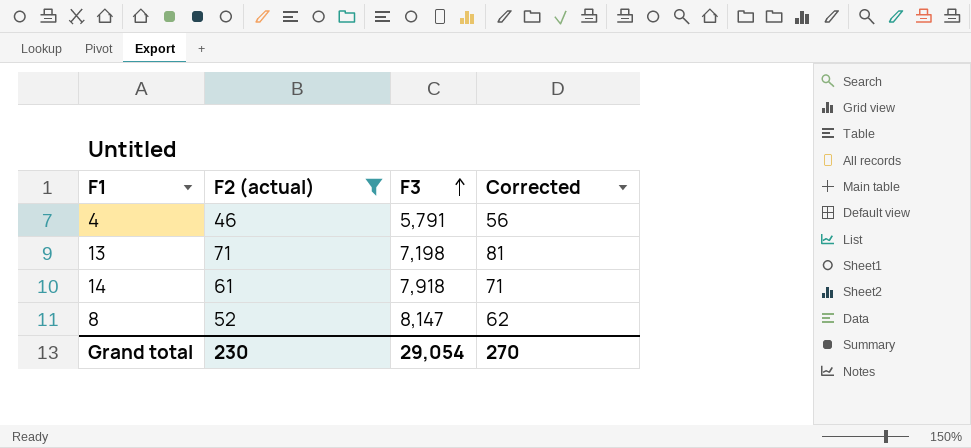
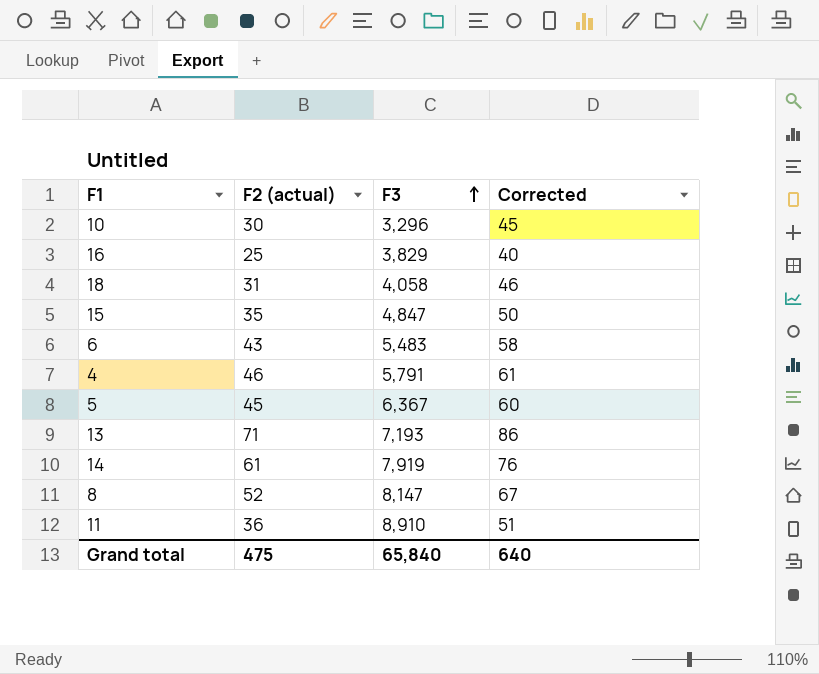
filter: F2 (actual) >= 46 -> none
column Corrected | formula: [F2 (actual)] + 10 -> [F2 (actual)] + 15
13 | F3: 7,198 -> 7,193
14 | F3: 7,918 -> 7,919
Grand total | F2 (actual): 230 -> 475
Grand total | F3: 29,054 -> 65,840
Grand total | Corrected: 270 -> 640

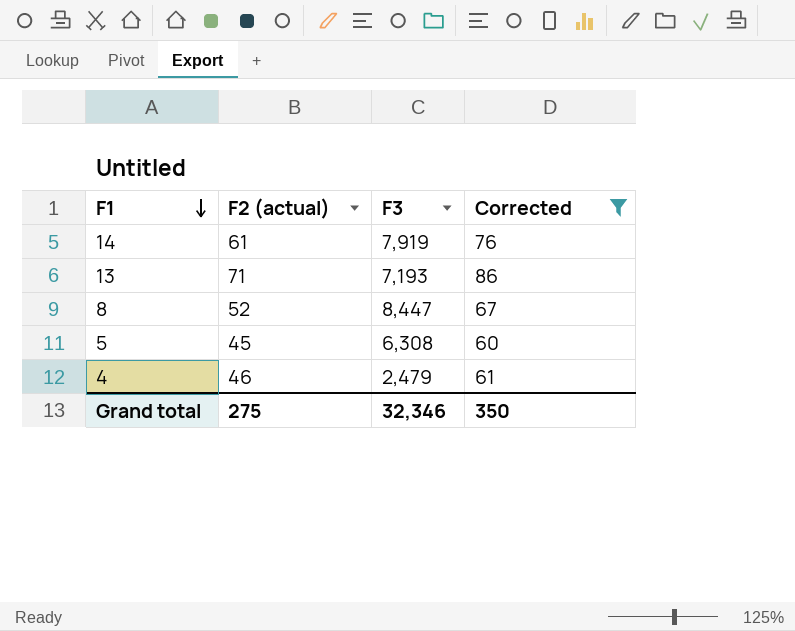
filter: none -> Corrected >= 60
row order: F3 ascending -> F1 descending
8 | F3: 8,147 -> 8,447
5 | F3: 6,367 -> 6,308
4 | F3: 5,791 -> 2,479
Grand total | F2 (actual): 475 -> 275
Grand total | F3: 65,840 -> 32,346
Grand total | Corrected: 640 -> 350

